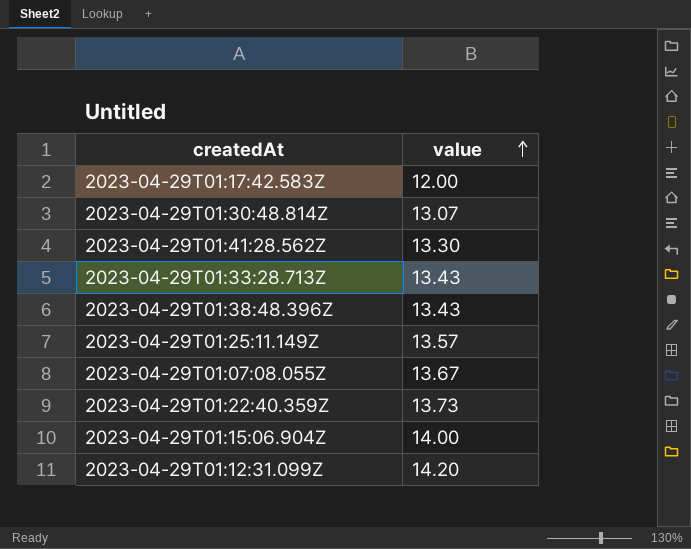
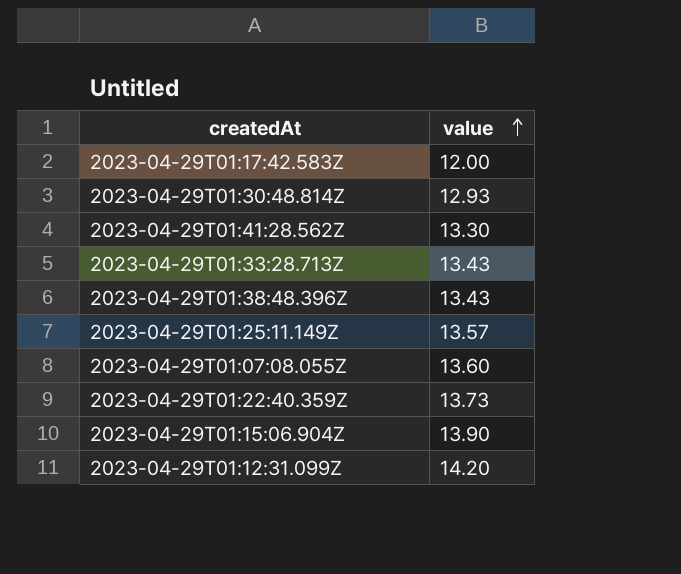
2023-04-29T01:30:48.814Z | value: 13.07 -> 12.93
2023-04-29T01:07:08.055Z | value: 13.67 -> 13.60
2023-04-29T01:15:06.904Z | value: 14.00 -> 13.90

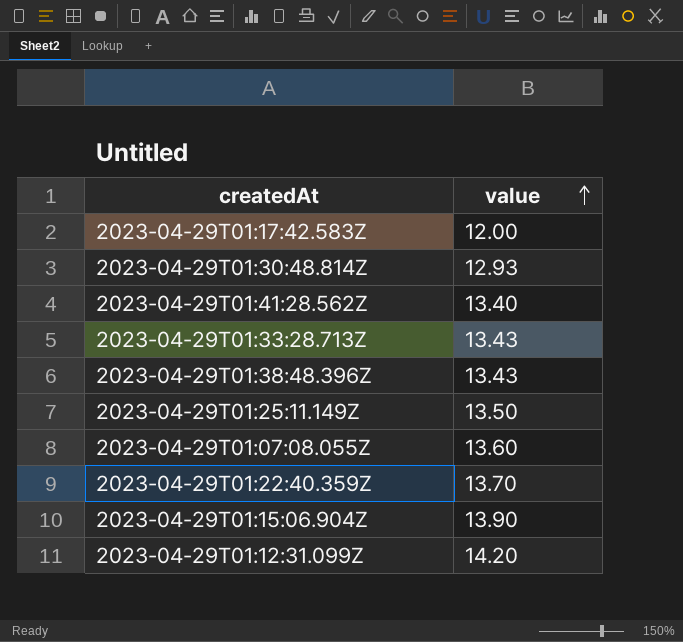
2023-04-29T01:41:28.562Z | value: 13.30 -> 13.40
2023-04-29T01:25:11.149Z | value: 13.57 -> 13.50
2023-04-29T01:22:40.359Z | value: 13.73 -> 13.70

